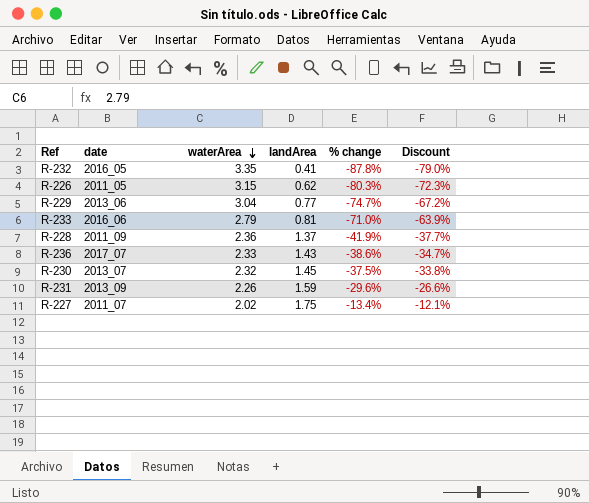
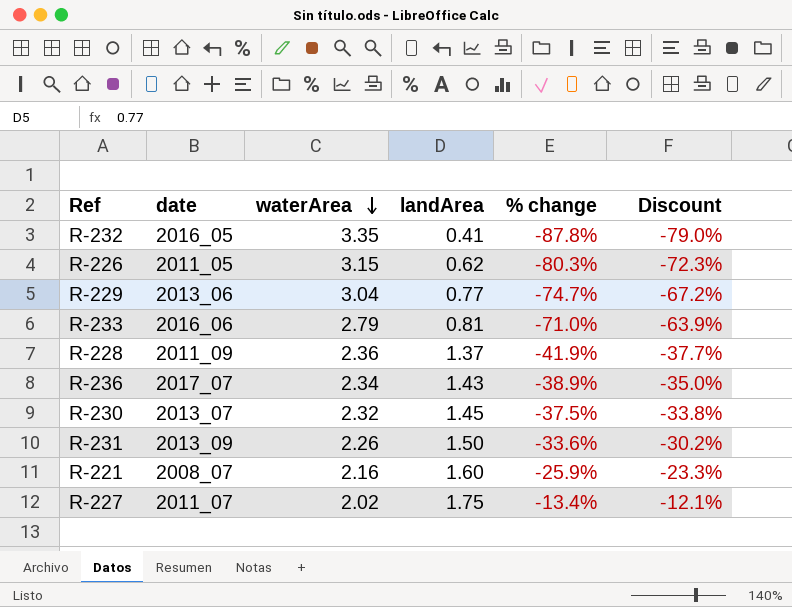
R-236 | waterArea: 2.33 -> 2.34
R-236 | % change: -38.6% -> -38.9%
R-236 | Discount: -34.7% -> -35.0%
R-231 | landArea: 1.59 -> 1.50
R-231 | % change: -29.6% -> -33.6%
R-231 | Discount: -26.6% -> -30.2%
row R-221: none -> 2008_07 | 2.16 | 1.60 | -25.9% | -23.3%

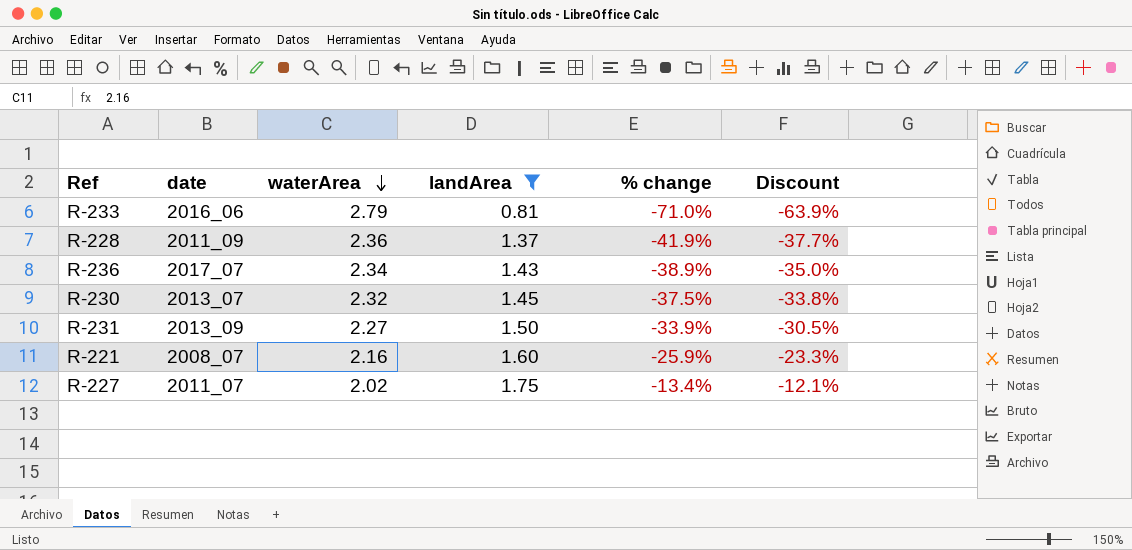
filter: none -> landArea >= 0.81
R-231 | waterArea: 2.26 -> 2.27
R-231 | % change: -33.6% -> -33.9%
R-231 | Discount: -30.2% -> -30.5%

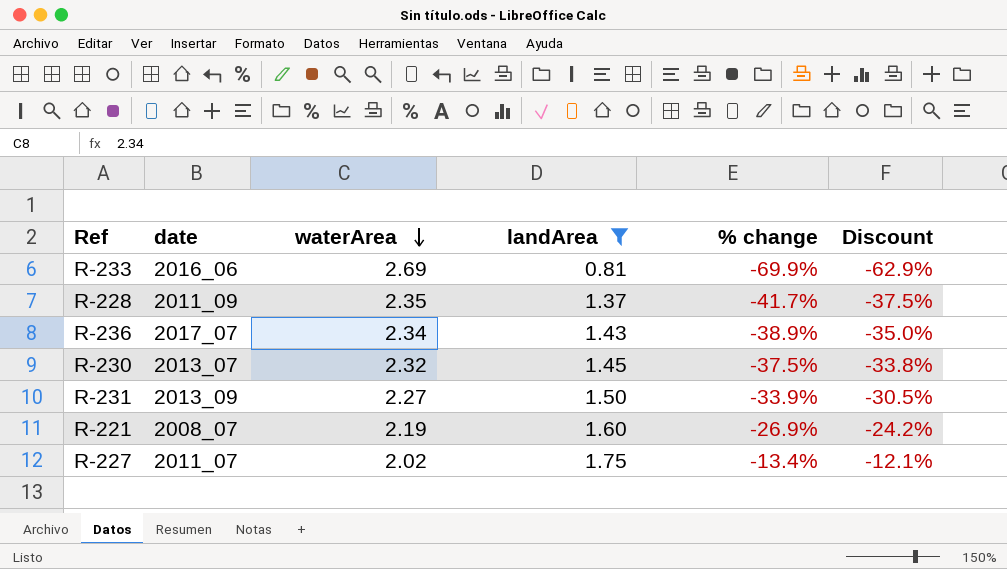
R-233 | waterArea: 2.79 -> 2.69
R-233 | % change: -71.0% -> -69.9%
R-233 | Discount: -63.9% -> -62.9%
R-228 | waterArea: 2.36 -> 2.35
R-228 | % change: -41.9% -> -41.7%
R-228 | Discount: -37.7% -> -37.5%
R-221 | waterArea: 2.16 -> 2.19
R-221 | % change: -25.9% -> -26.9%
R-221 | Discount: -23.3% -> -24.2%

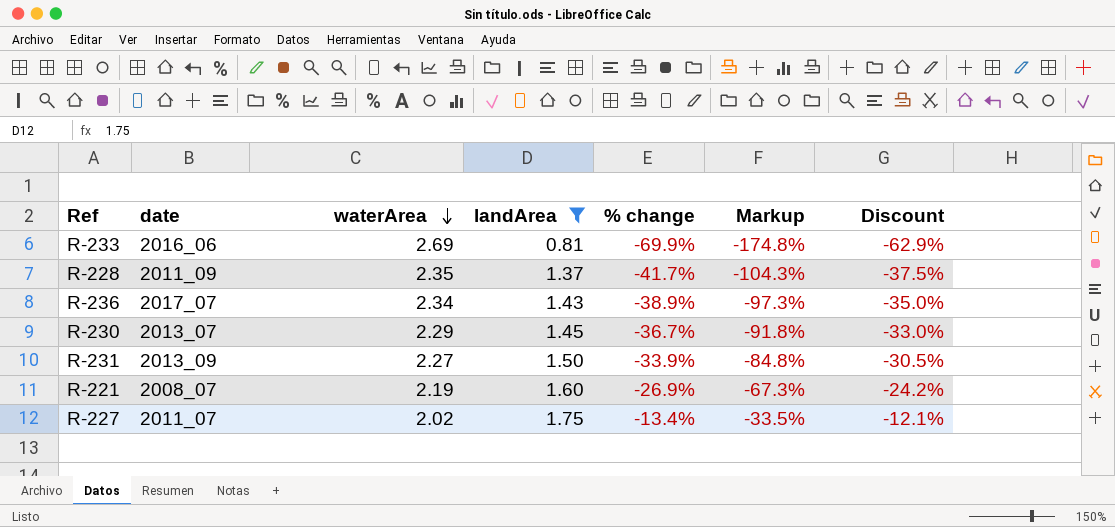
column Markup | formula: none -> [% change] * 2.5
R-230 | waterArea: 2.32 -> 2.29
R-230 | % change: -37.5% -> -36.7%
R-230 | Discount: -33.8% -> -33.0%

